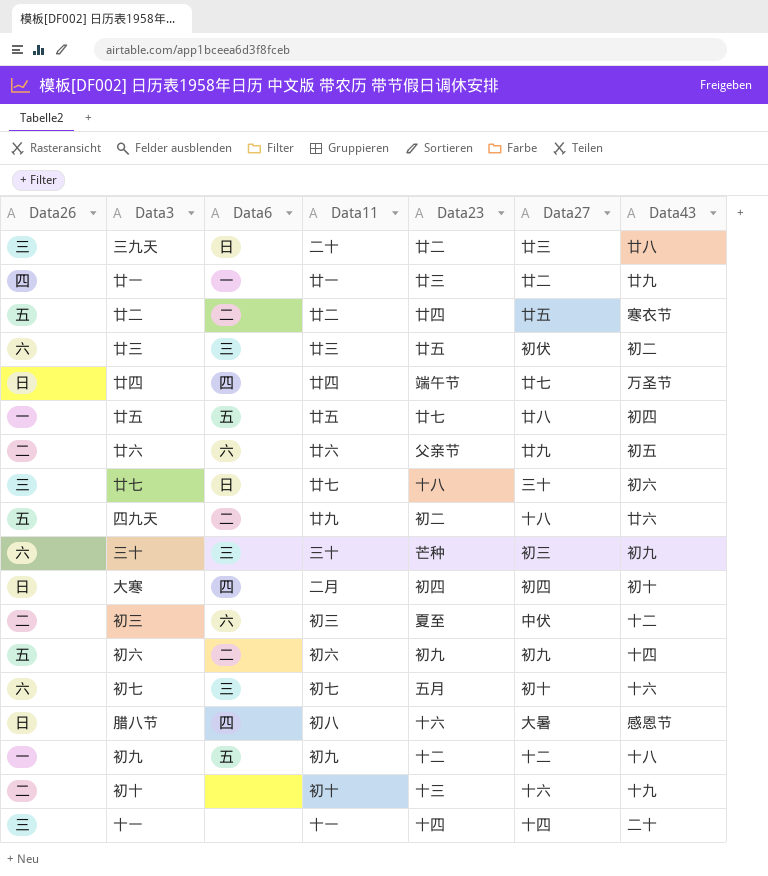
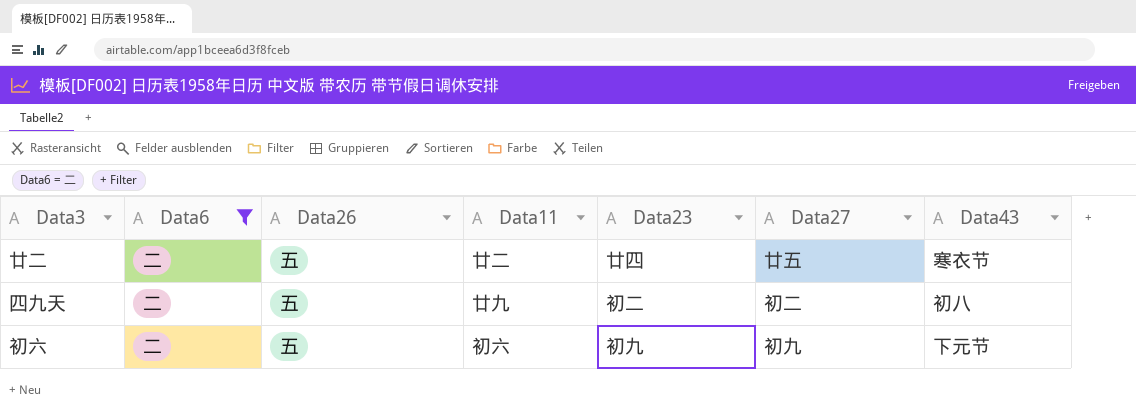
filter: none -> Data6 = 二
column Data26 | position: 1 -> 3
四九天 | Data27: 十八 -> 初二
四九天 | Data43: 廿六 -> 初八
初六 | Data43: 十四 -> 下元节

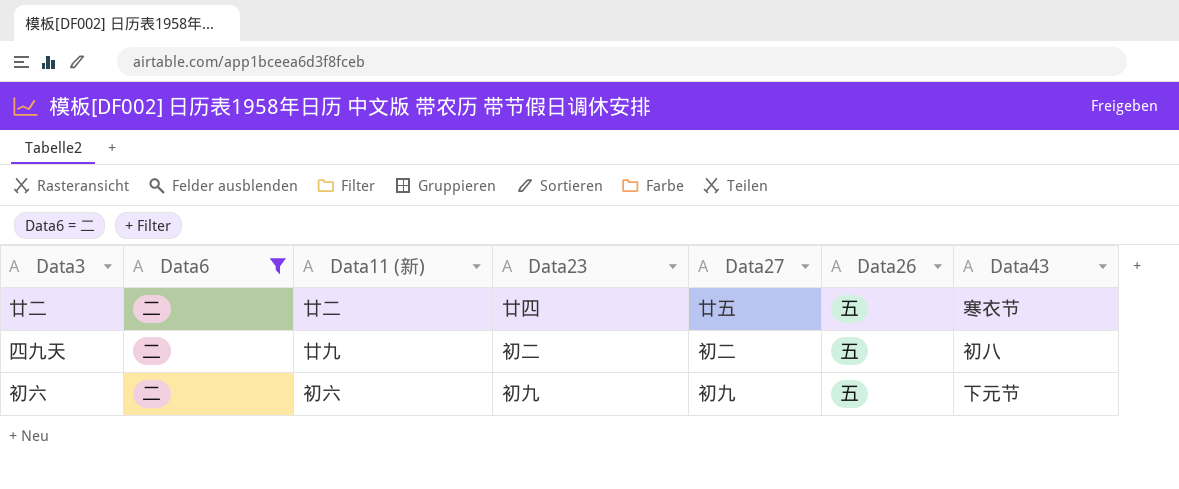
column name: Data11 -> Data11 (新)
column Data26 | position: 3 -> 6

